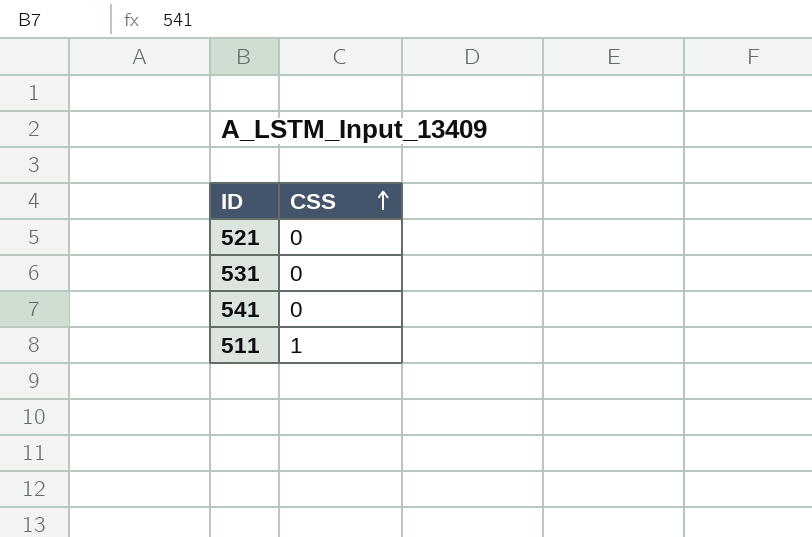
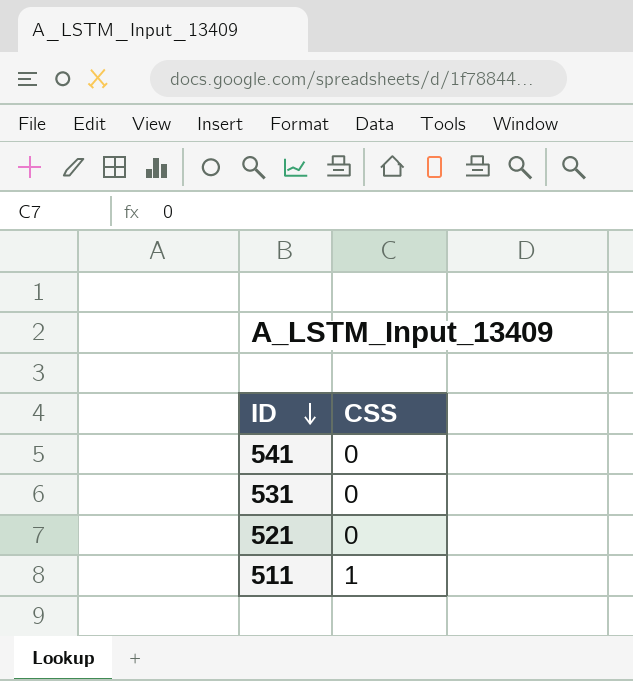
row order: CSS ascending -> ID descending

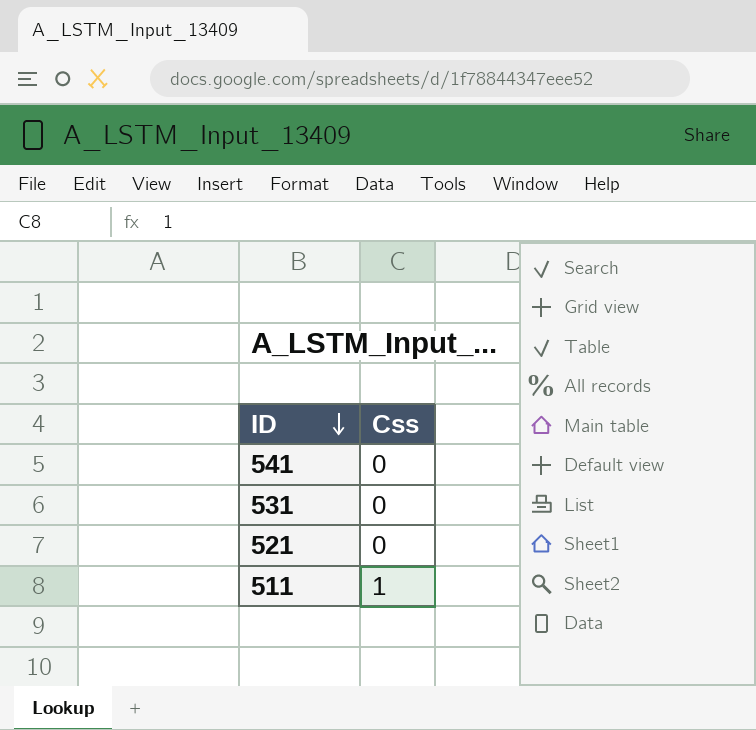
column name: CSS -> Css

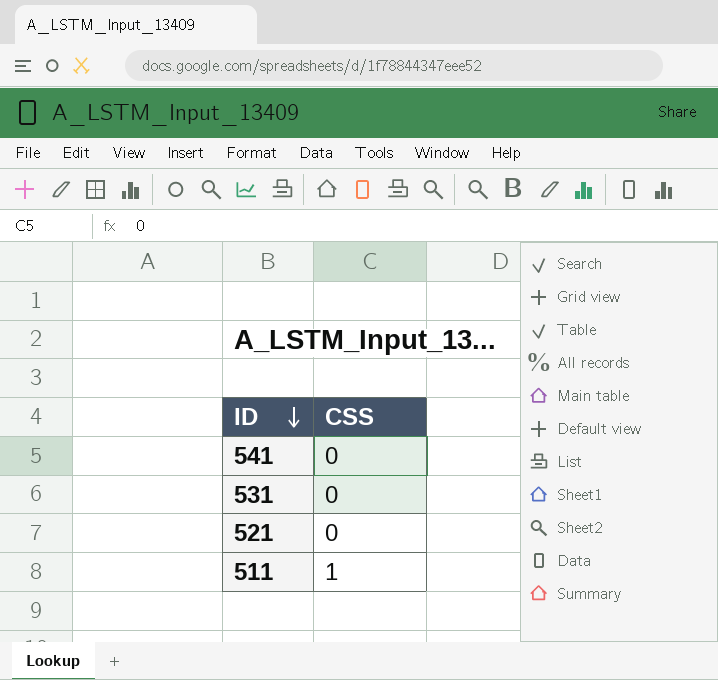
column name: Css -> CSS

